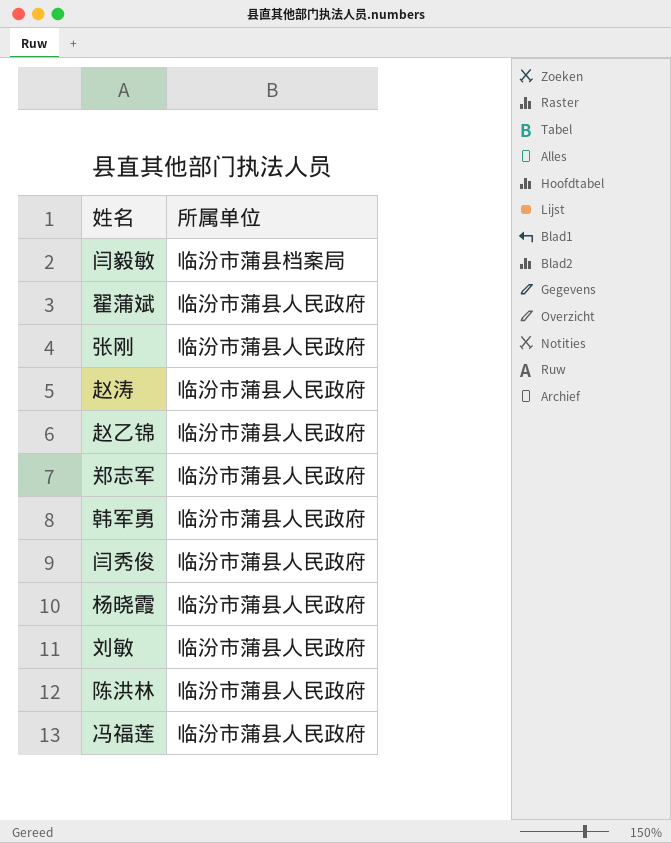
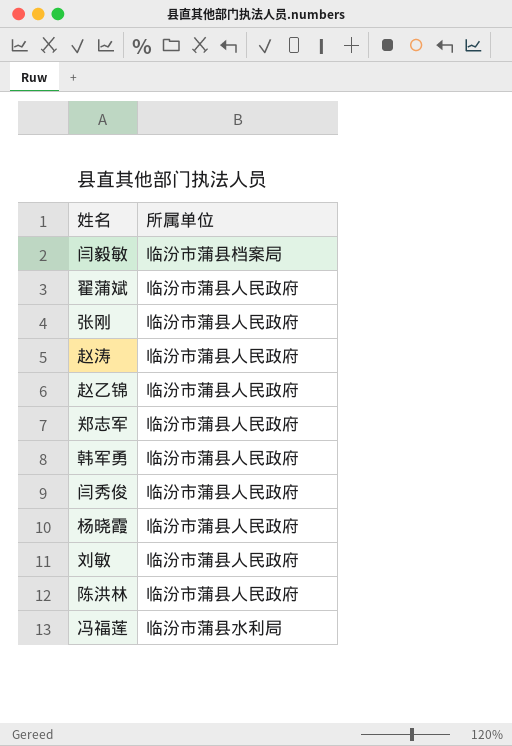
冯福莲 | 所属单位: 临汾市蒲县人民政府 -> 临汾市蒲县水利局

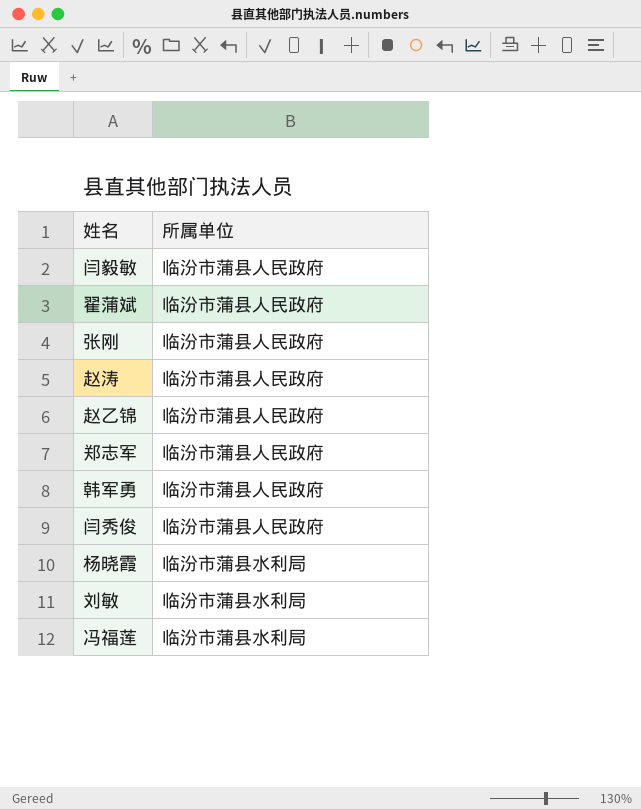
row 陈洪林: 临汾市蒲县人民政府 -> none
闫毅敏 | 所属单位: 临汾市蒲县档案局 -> 临汾市蒲县人民政府
杨晓霞 | 所属单位: 临汾市蒲县人民政府 -> 临汾市蒲县水利局
刘敏 | 所属单位: 临汾市蒲县人民政府 -> 临汾市蒲县水利局

